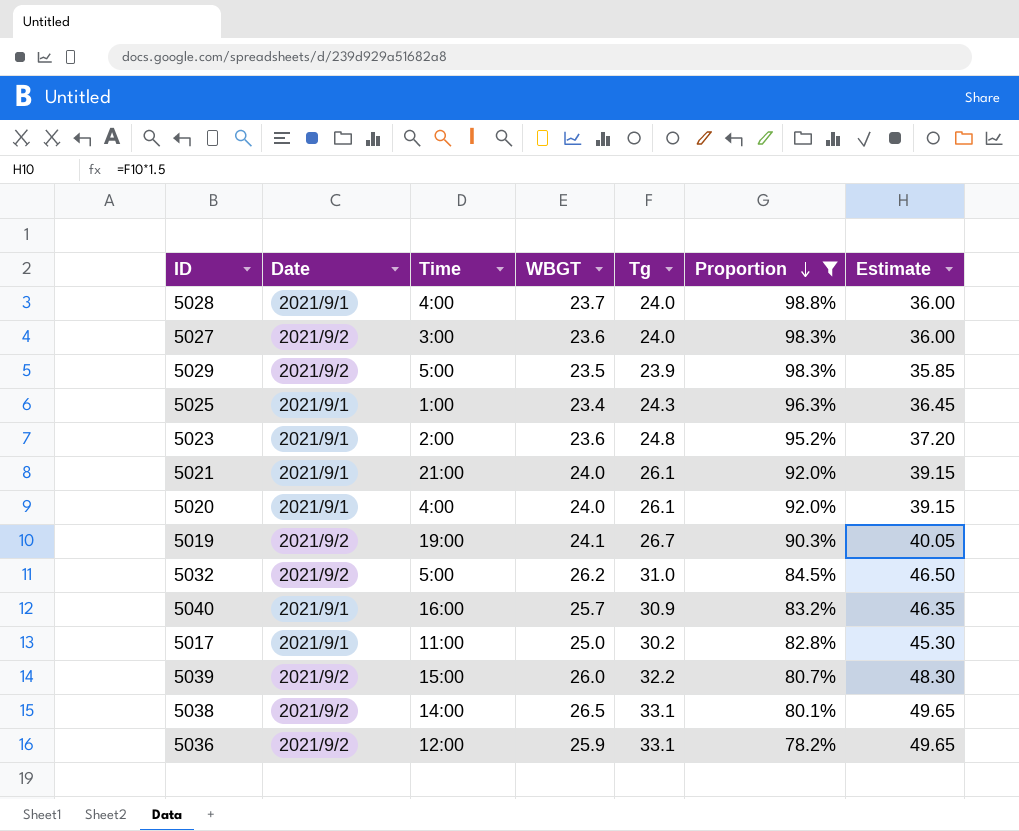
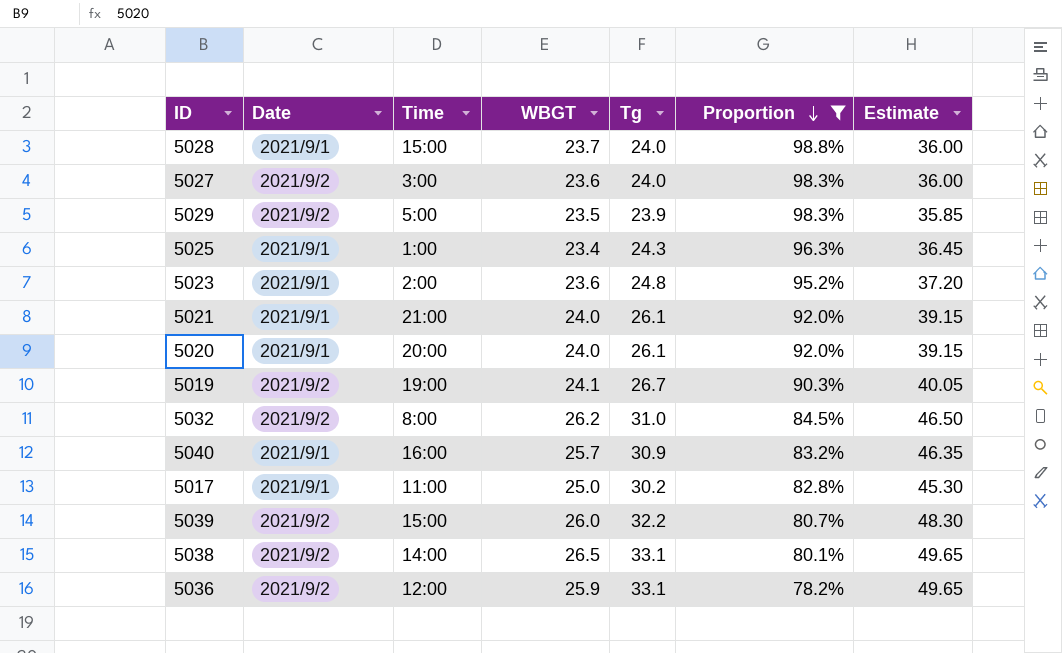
5028 | Time: 4:00 -> 15:00
5020 | Time: 4:00 -> 20:00
5032 | Time: 5:00 -> 8:00

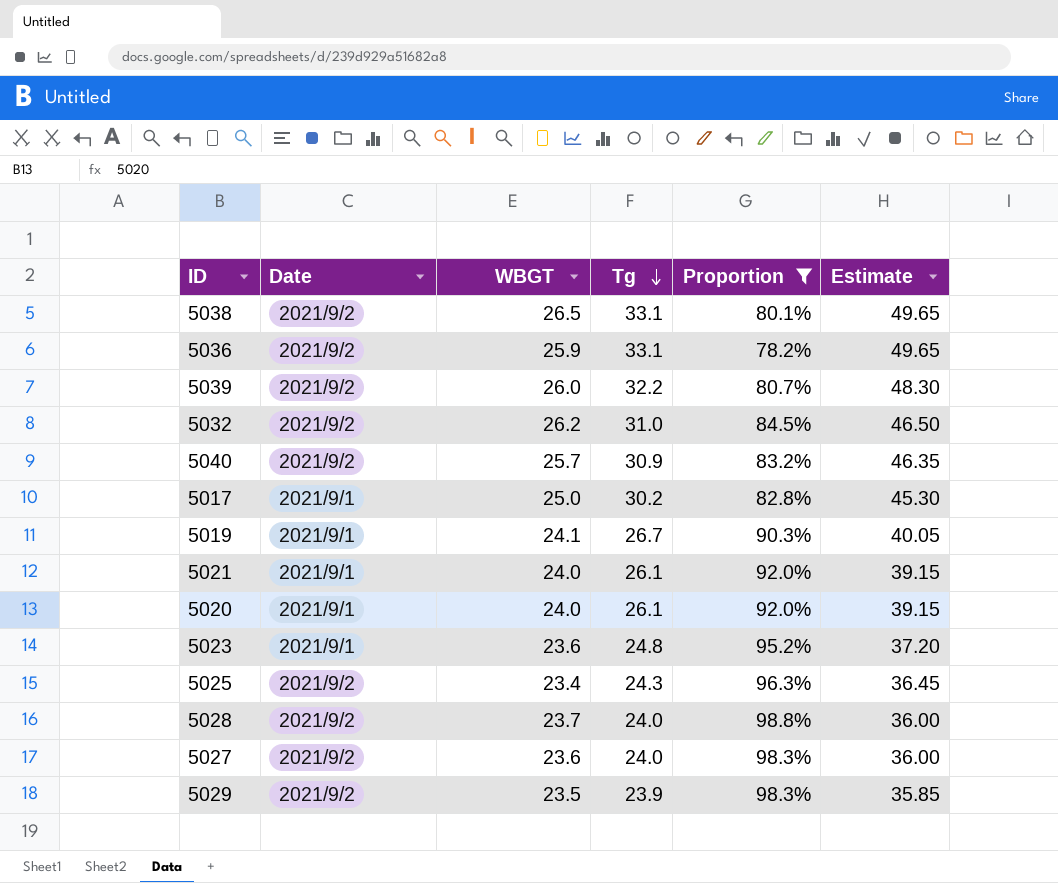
row order: Proportion descending -> Tg descending
column Time | position: 3 -> none
5040 | Date: 2021/9/1 -> 2021/9/2
5019 | Date: 2021/9/2 -> 2021/9/1
5025 | Date: 2021/9/1 -> 2021/9/2
5028 | Date: 2021/9/1 -> 2021/9/2

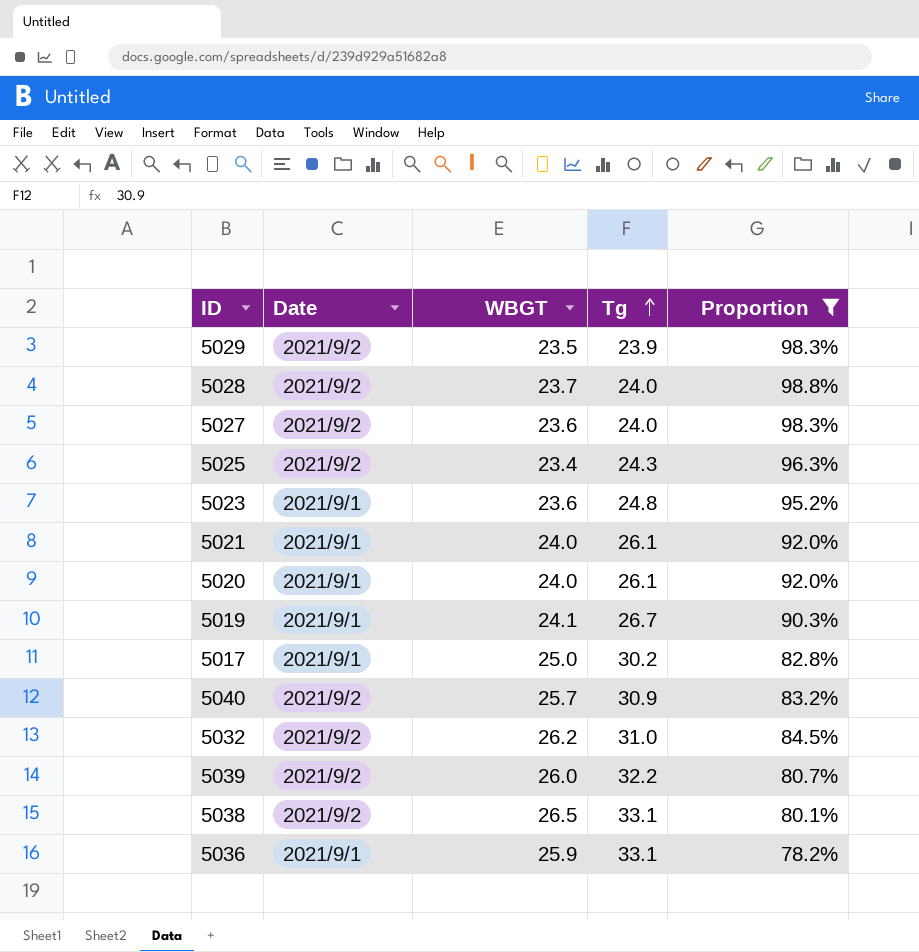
row order: Tg descending -> Tg ascending
column Estimate | formula: [Tg] * 1.5 -> none
5036 | Date: 2021/9/2 -> 2021/9/1

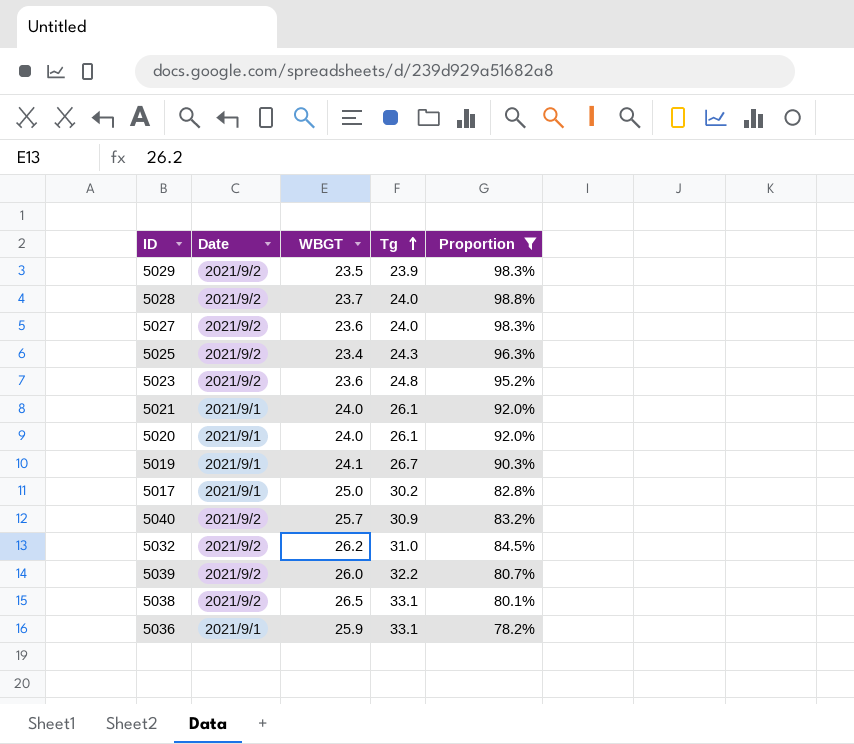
5023 | Date: 2021/9/1 -> 2021/9/2

